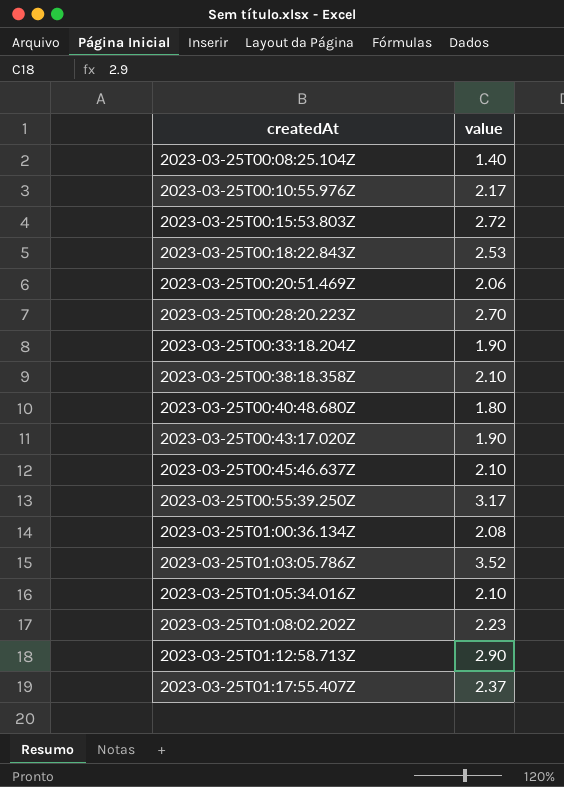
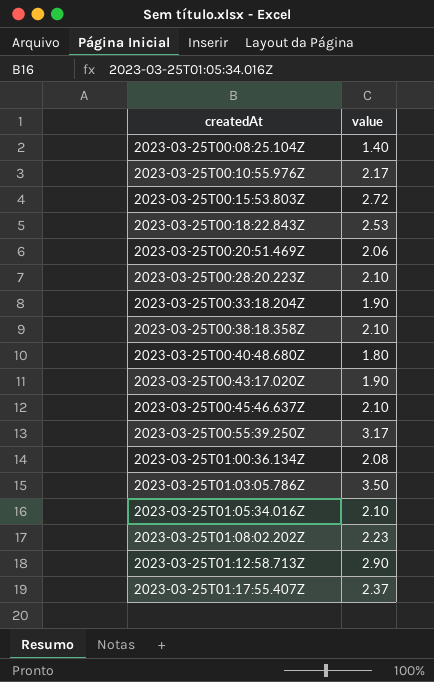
2023-03-25T00:28:20.223Z | value: 2.70 -> 2.10
2023-03-25T01:03:05.786Z | value: 3.52 -> 3.50

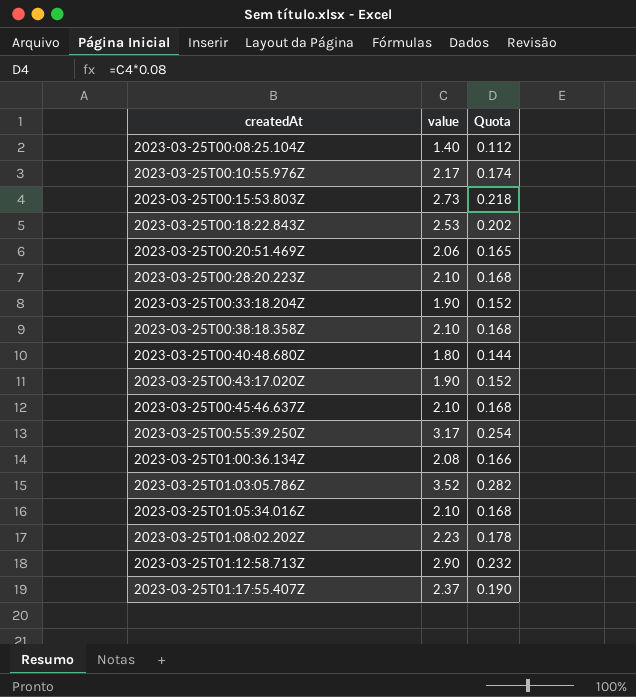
column Quota | formula: none -> [value] * 0.08
2023-03-25T00:15:53.803Z | value: 2.72 -> 2.73
2023-03-25T01:03:05.786Z | value: 3.50 -> 3.52

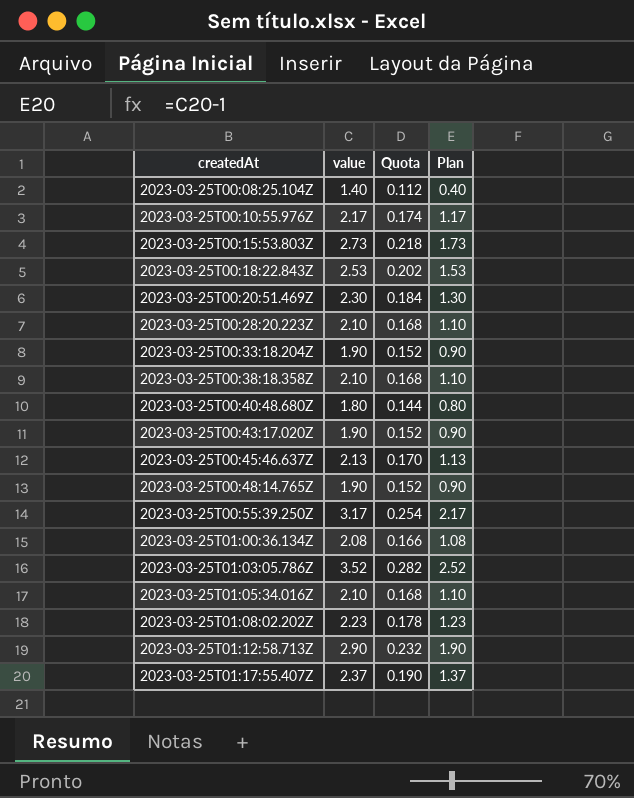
column Plan | formula: none -> [value] - 1
2023-03-25T00:20:51.469Z | value: 2.06 -> 2.30
2023-03-25T00:20:51.469Z | Quota: 0.165 -> 0.184
2023-03-25T00:45:46.637Z | value: 2.10 -> 2.13
2023-03-25T00:45:46.637Z | Quota: 0.168 -> 0.170
row 2023-03-25T00:48:14.765Z: none -> 1.90 | 0.152 | 0.90

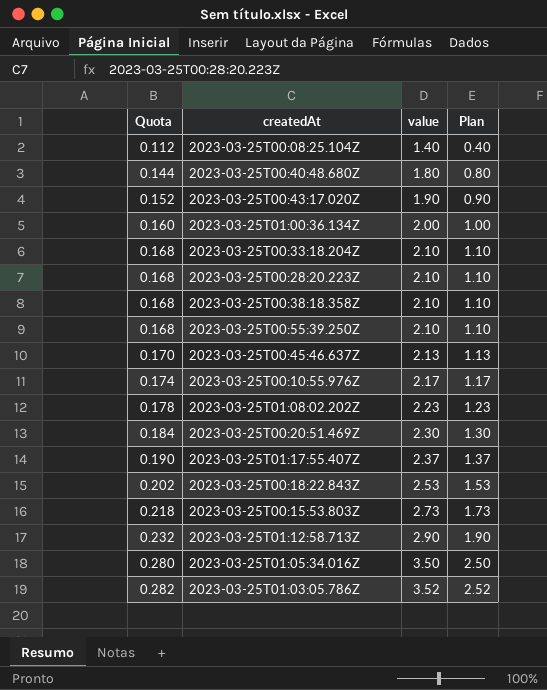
row order: createdAt ascending -> Quota ascending
column Quota | position: 3 -> 1
row 2023-03-25T00:48:14.765Z: 1.90 | 0.152 | 0.90 -> none
2023-03-25T01:00:36.134Z | Quota: 0.166 -> 0.160
2023-03-25T01:00:36.134Z | value: 2.08 -> 2.00
2023-03-25T01:00:36.134Z | Plan: 1.08 -> 1.00
2023-03-25T00:33:18.204Z | Quota: 0.152 -> 0.168
2023-03-25T00:33:18.204Z | value: 1.90 -> 2.10
2023-03-25T00:33:18.204Z | Plan: 0.90 -> 1.10
2023-03-25T00:55:39.250Z | Quota: 0.254 -> 0.168
2023-03-25T00:55:39.250Z | value: 3.17 -> 2.10
2023-03-25T00:55:39.250Z | Plan: 2.17 -> 1.10
2023-03-25T01:05:34.016Z | Quota: 0.168 -> 0.280
2023-03-25T01:05:34.016Z | value: 2.10 -> 3.50
2023-03-25T01:05:34.016Z | Plan: 1.10 -> 2.50

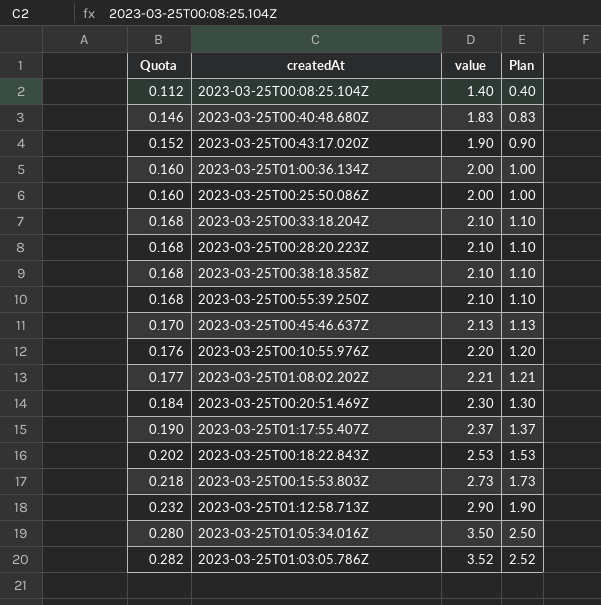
2023-03-25T00:40:48.680Z | Quota: 0.144 -> 0.146
2023-03-25T00:40:48.680Z | value: 1.80 -> 1.83
2023-03-25T00:40:48.680Z | Plan: 0.80 -> 0.83
row 2023-03-25T00:25:50.086Z: none -> 0.160 | 2.00 | 1.00
2023-03-25T00:10:55.976Z | Quota: 0.174 -> 0.176
2023-03-25T00:10:55.976Z | value: 2.17 -> 2.20
2023-03-25T00:10:55.976Z | Plan: 1.17 -> 1.20
2023-03-25T01:08:02.202Z | Quota: 0.178 -> 0.177
2023-03-25T01:08:02.202Z | value: 2.23 -> 2.21
2023-03-25T01:08:02.202Z | Plan: 1.23 -> 1.21

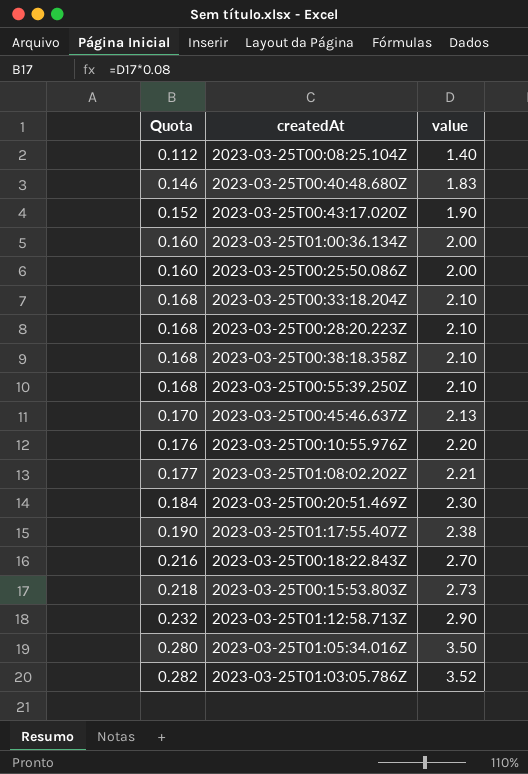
column Plan | formula: [value] - 1 -> none
2023-03-25T01:17:55.407Z | value: 2.37 -> 2.38
2023-03-25T00:18:22.843Z | Quota: 0.202 -> 0.216
2023-03-25T00:18:22.843Z | value: 2.53 -> 2.70

